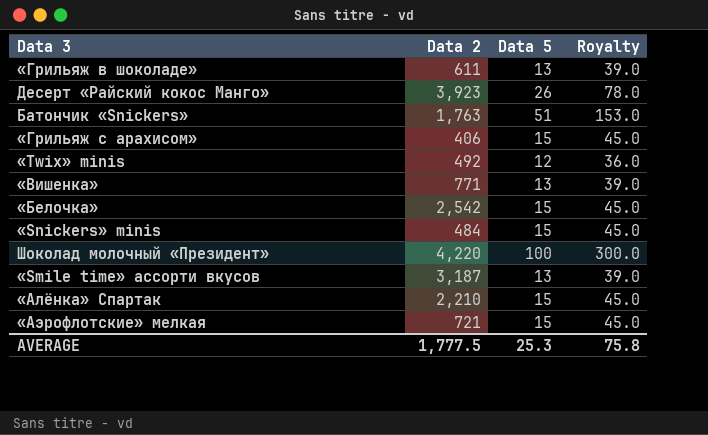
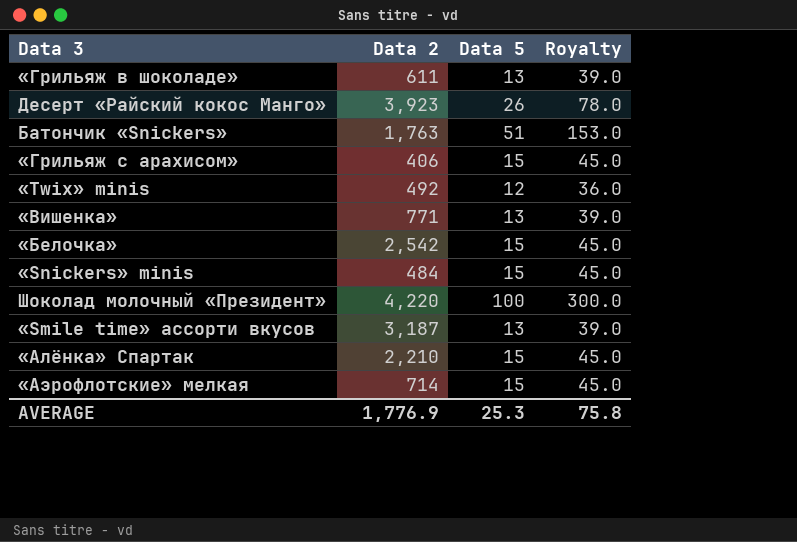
«Аэрофлотские» мелкая | Data 2: 721 -> 714
AVERAGE | Data 2: 1,777.5 -> 1,776.9

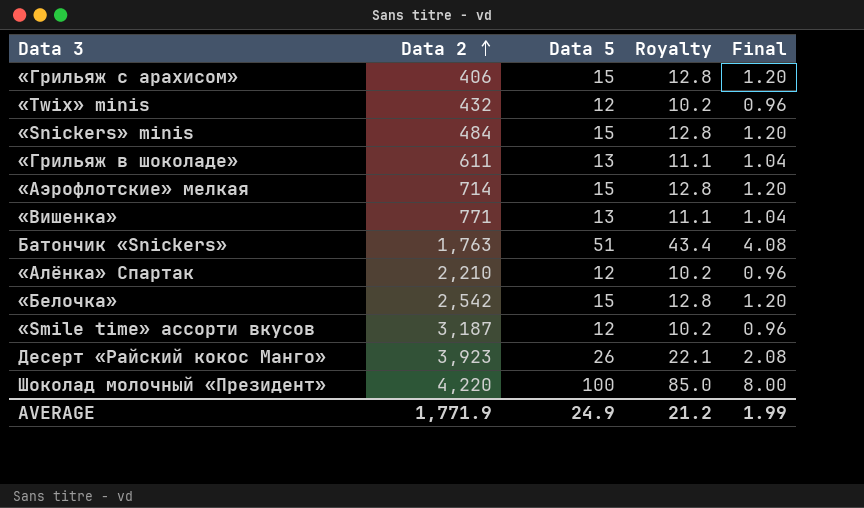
row order: none -> Data 2 ascending
column Royalty | formula: [Data 5] * 3 -> [Data 5] * 0.85
column Final | formula: none -> [Data 5] * 0.08
«Twix» minis | Data 2: 492 -> 432
«Алёнка» Спартак | Data 5: 15 -> 12
«Smile time» ассорти вкусов | Data 5: 13 -> 12
AVERAGE | Data 2: 1,776.9 -> 1,771.9
AVERAGE | Data 5: 25.3 -> 24.9
AVERAGE | Royalty: 75.8 -> 21.2

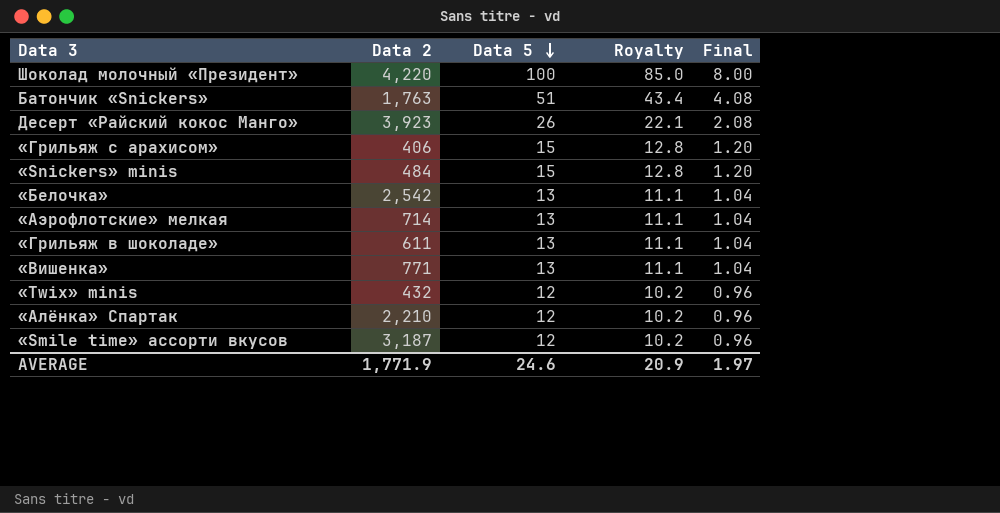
row order: Data 2 ascending -> Data 5 descending
«Белочка» | Data 5: 15 -> 13
«Белочка» | Royalty: 12.8 -> 11.1
«Белочка» | Final: 1.20 -> 1.04
«Аэрофлотские» мелкая | Data 5: 15 -> 13
«Аэрофлотские» мелкая | Royalty: 12.8 -> 11.1
«Аэрофлотские» мелкая | Final: 1.20 -> 1.04
AVERAGE | Data 5: 24.9 -> 24.6
AVERAGE | Royalty: 21.2 -> 20.9
AVERAGE | Final: 1.99 -> 1.97

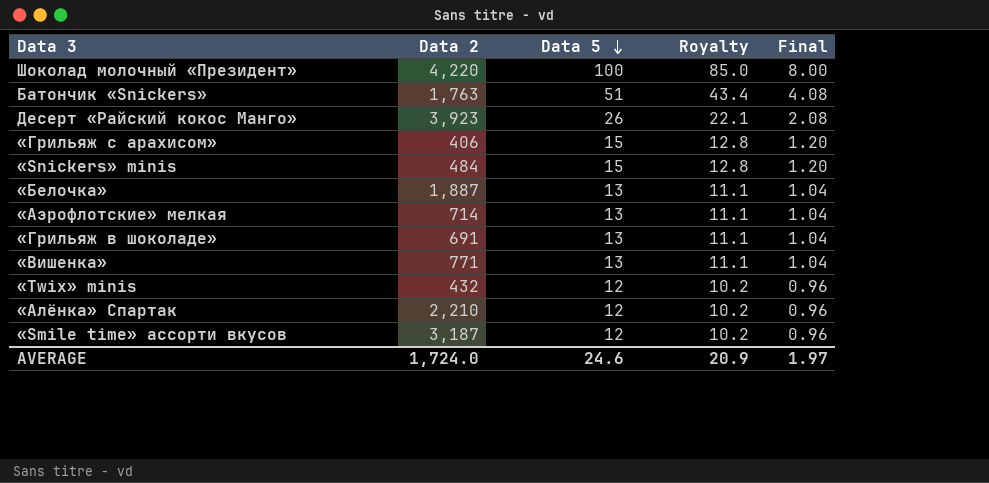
«Белочка» | Data 2: 2,542 -> 1,887
«Грильяж в шоколаде» | Data 2: 611 -> 691
AVERAGE | Data 2: 1,771.9 -> 1,724.0

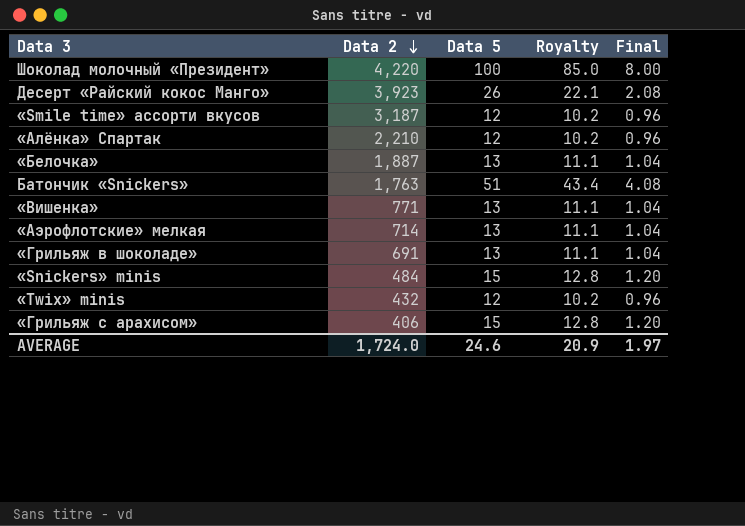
row order: Data 5 descending -> Data 2 descending

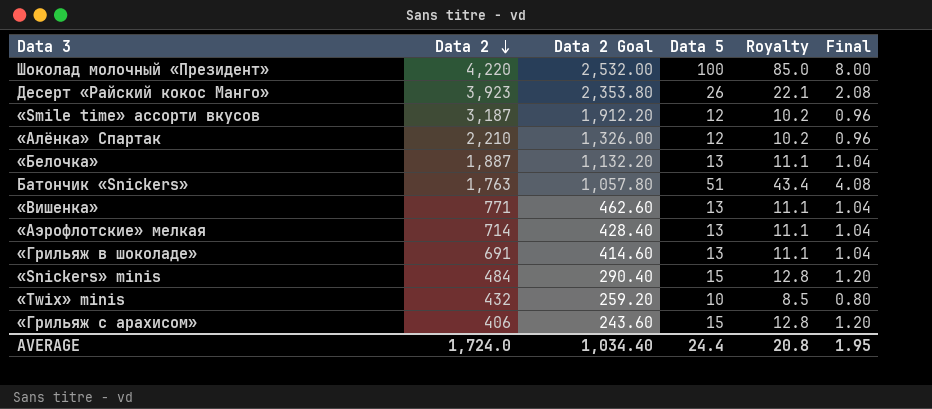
column Data 2 Goal | formula: none -> [Data 2] * 0.6
«Twix» minis | Data 5: 12 -> 10
«Twix» minis | Royalty: 10.2 -> 8.5
«Twix» minis | Final: 0.96 -> 0.80
AVERAGE | Data 5: 24.6 -> 24.4
AVERAGE | Royalty: 20.9 -> 20.8
AVERAGE | Final: 1.97 -> 1.95

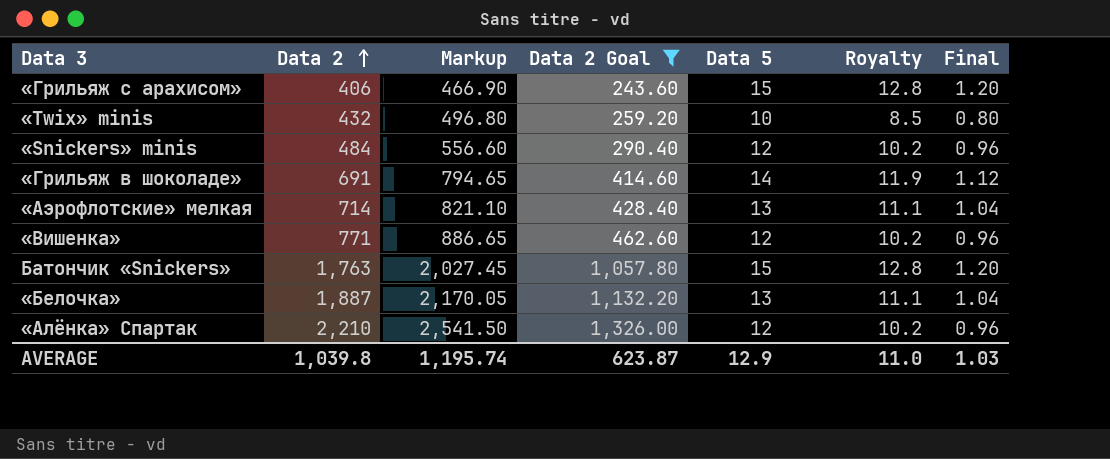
filter: none -> Data 2 Goal <= 1,326.00
row order: Data 2 descending -> Data 2 ascending
column Markup | formula: none -> [Data 2] * 1.15
«Snickers» minis | Data 5: 15 -> 12
«Snickers» minis | Royalty: 12.8 -> 10.2
«Snickers» minis | Final: 1.20 -> 0.96
«Грильяж в шоколаде» | Data 5: 13 -> 14
«Грильяж в шоколаде» | Royalty: 11.1 -> 11.9
«Грильяж в шоколаде» | Final: 1.04 -> 1.12
«Вишенка» | Data 5: 13 -> 12
«Вишенка» | Royalty: 11.1 -> 10.2
«Вишенка» | Final: 1.04 -> 0.96
Батончик «Snickers» | Data 5: 51 -> 15
Батончик «Snickers» | Royalty: 43.4 -> 12.8
Батончик «Snickers» | Final: 4.08 -> 1.20
AVERAGE | Data 2: 1,724.0 -> 1,039.8
AVERAGE | Data 2 Goal: 1,034.40 -> 623.87
AVERAGE | Data 5: 24.4 -> 12.9
AVERAGE | Royalty: 20.8 -> 11.0
AVERAGE | Final: 1.95 -> 1.03

